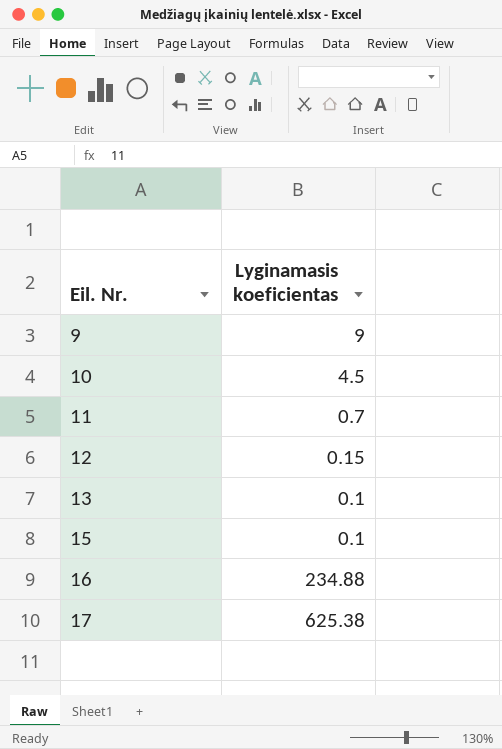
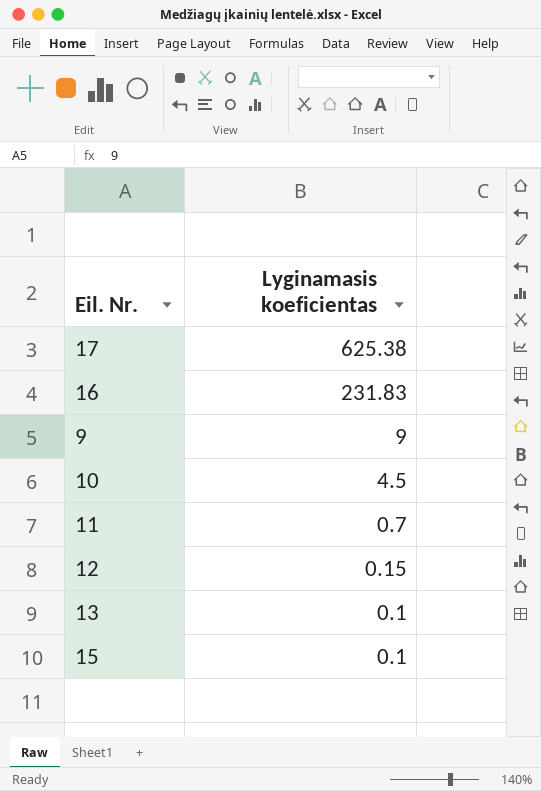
row order: Eil. Nr. ascending -> Lyginamasis koeficientas descending
16 | Lyginamasis koeficientas: 234.88 -> 231.83

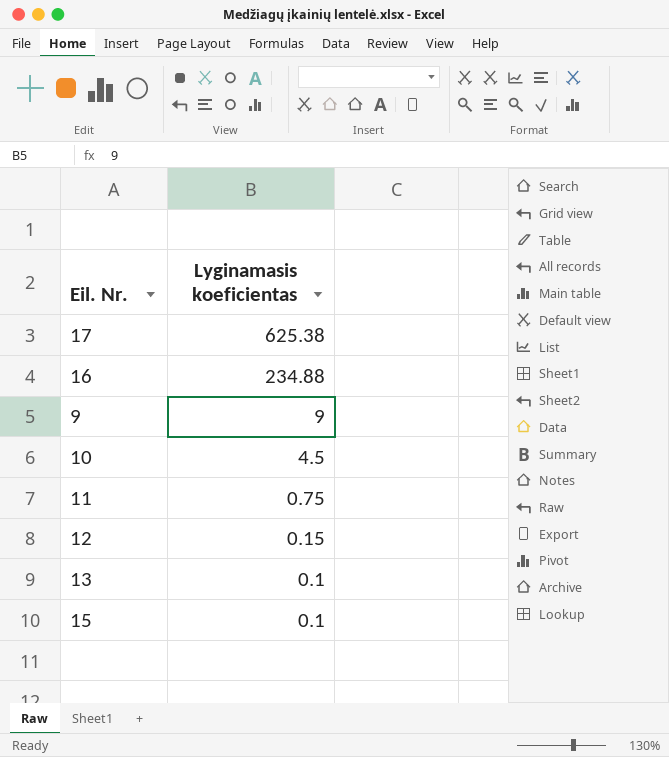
16 | Lyginamasis koeficientas: 231.83 -> 234.88
11 | Lyginamasis koeficientas: 0.7 -> 0.75

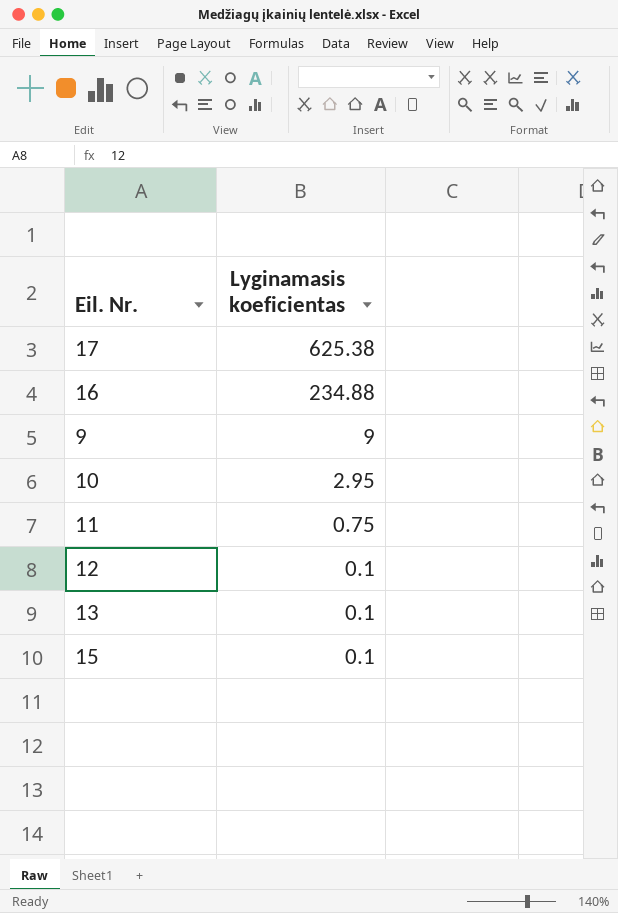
10 | Lyginamasis koeficientas: 4.5 -> 2.95
12 | Lyginamasis koeficientas: 0.15 -> 0.1

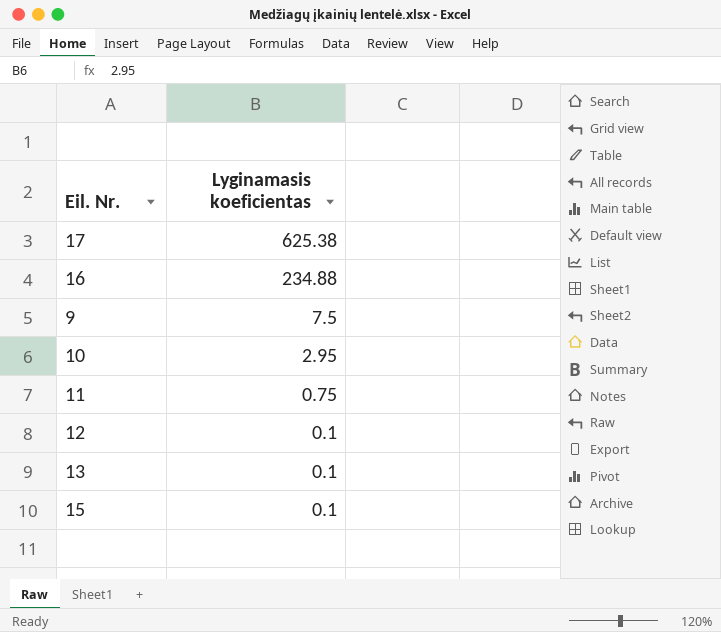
9 | Lyginamasis koeficientas: 9 -> 7.5

